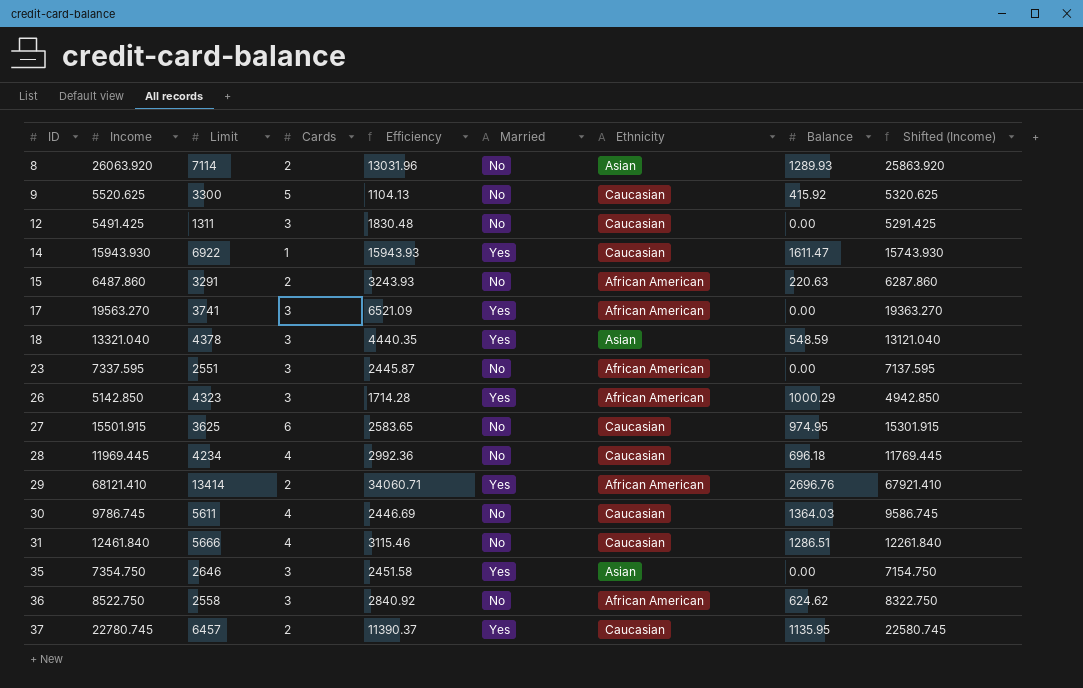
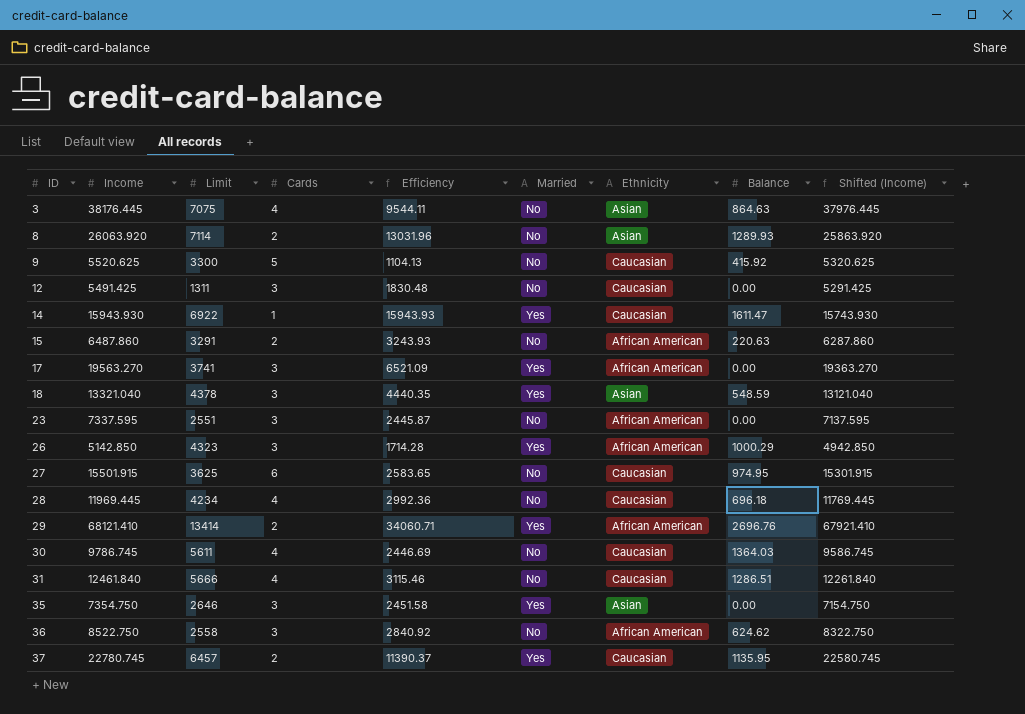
row 3: none -> 38176.445 | 7075 | 4 | 9544.11 | No | Asian | 864.63 | 37976.445

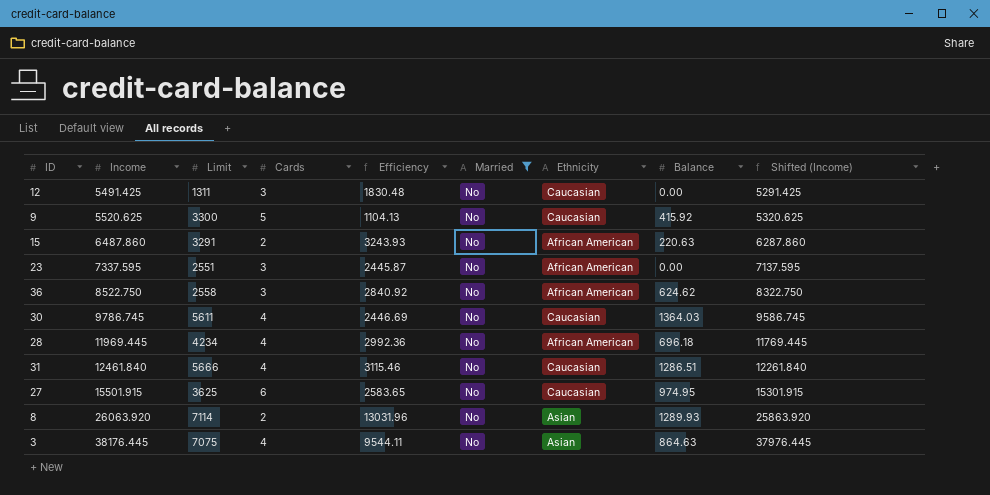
filter: none -> Married = No
row order: ID ascending -> Income ascending
28 | Ethnicity: Caucasian -> African American

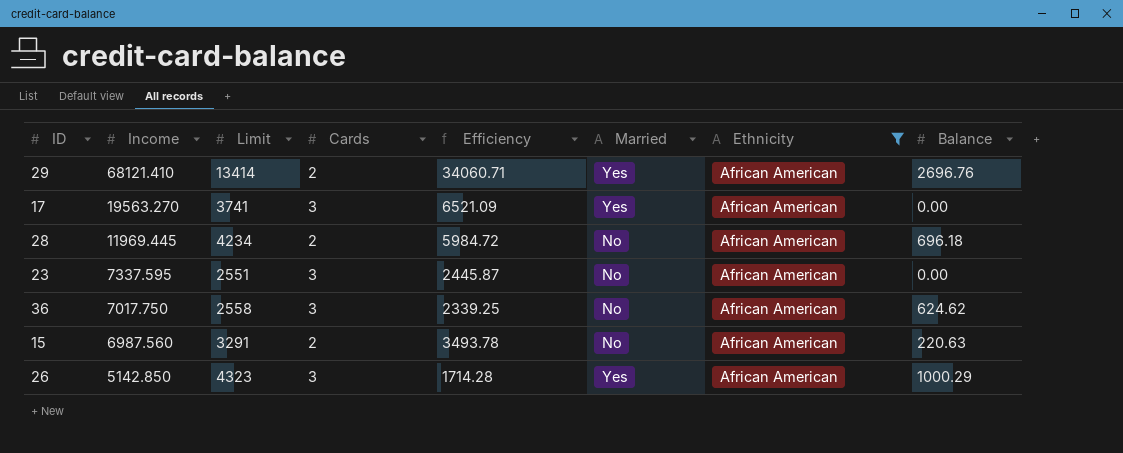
filter: Married = No -> Ethnicity = African American
row order: Income ascending -> Income descending
column Shifted (Income) | formula: [Income] - 200 -> none
28 | Cards: 4 -> 2
28 | Efficiency: 2992.36 -> 5984.72
36 | Income: 8522.750 -> 7017.750
36 | Efficiency: 2840.92 -> 2339.25
15 | Income: 6487.860 -> 6987.560
15 | Efficiency: 3243.93 -> 3493.78

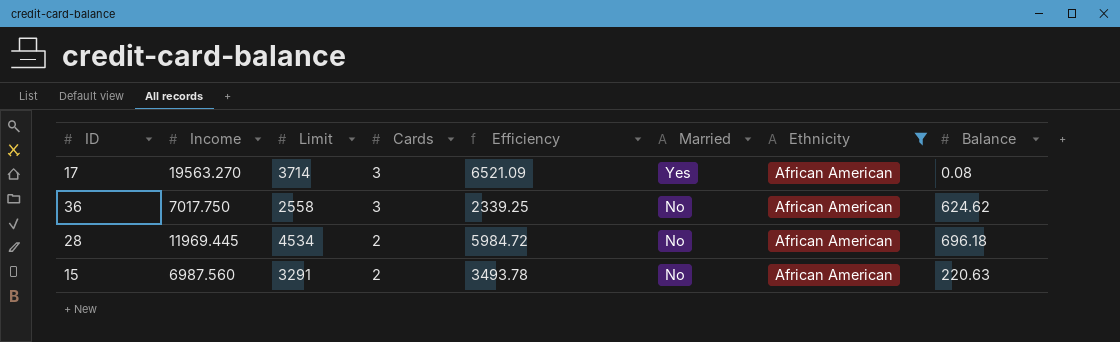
row order: Income descending -> Cards descending
row 29: 68121.410 | 13414 | 2 | 34060.71 | Yes | African American | 2696.76 -> none
row 23: 7337.595 | 2551 | 3 | 2445.87 | No | African American | 0.00 -> none
row 26: 5142.850 | 4323 | 3 | 1714.28 | Yes | African American | 1000.29 -> none
17 | Limit: 3741 -> 3714
17 | Balance: 0.00 -> 0.08
28 | Limit: 4234 -> 4534

